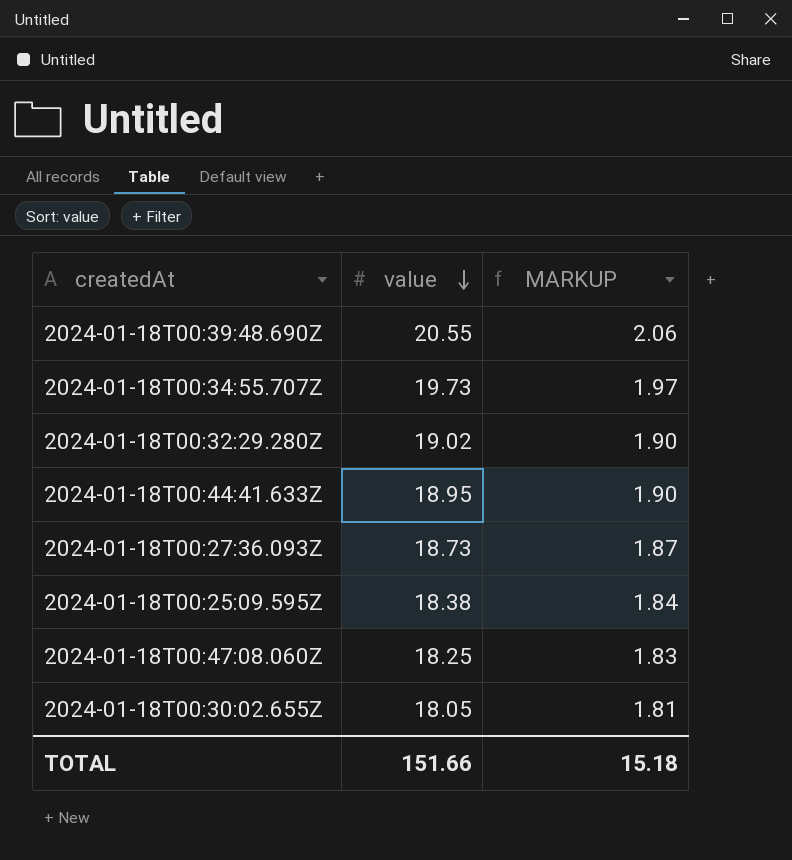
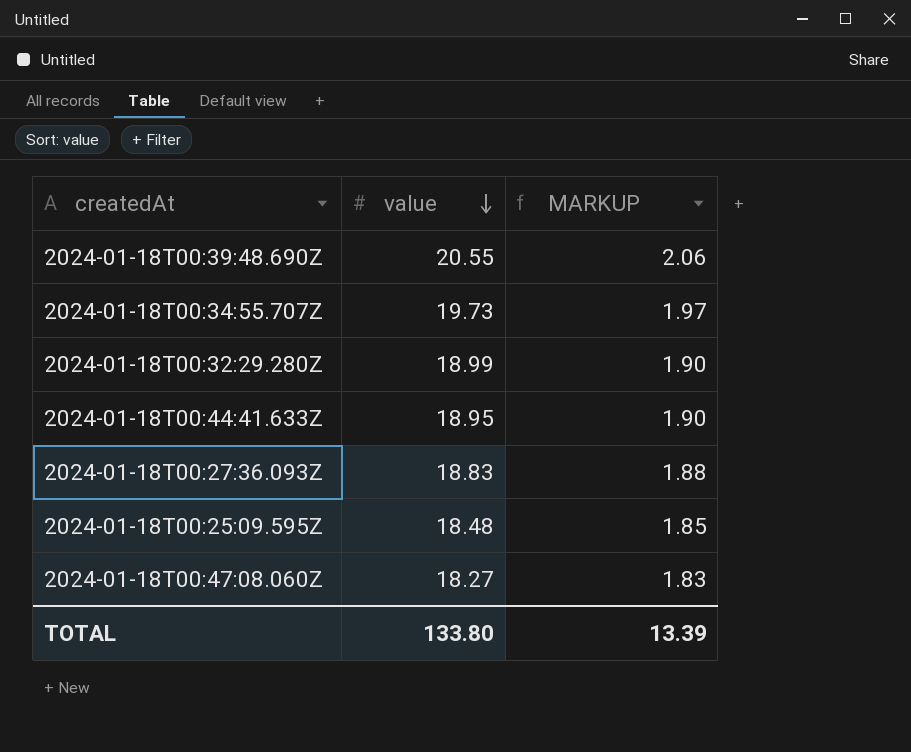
row 2024-01-18T00:30:02.655Z: 18.05 | 1.81 -> none
2024-01-18T00:32:29.280Z | value: 19.02 -> 18.99
2024-01-18T00:27:36.093Z | value: 18.73 -> 18.83
2024-01-18T00:27:36.093Z | MARKUP: 1.87 -> 1.88
2024-01-18T00:25:09.595Z | value: 18.38 -> 18.48
2024-01-18T00:25:09.595Z | MARKUP: 1.84 -> 1.85
2024-01-18T00:47:08.060Z | value: 18.25 -> 18.27
TOTAL | value: 151.66 -> 133.80
TOTAL | MARKUP: 15.18 -> 13.39

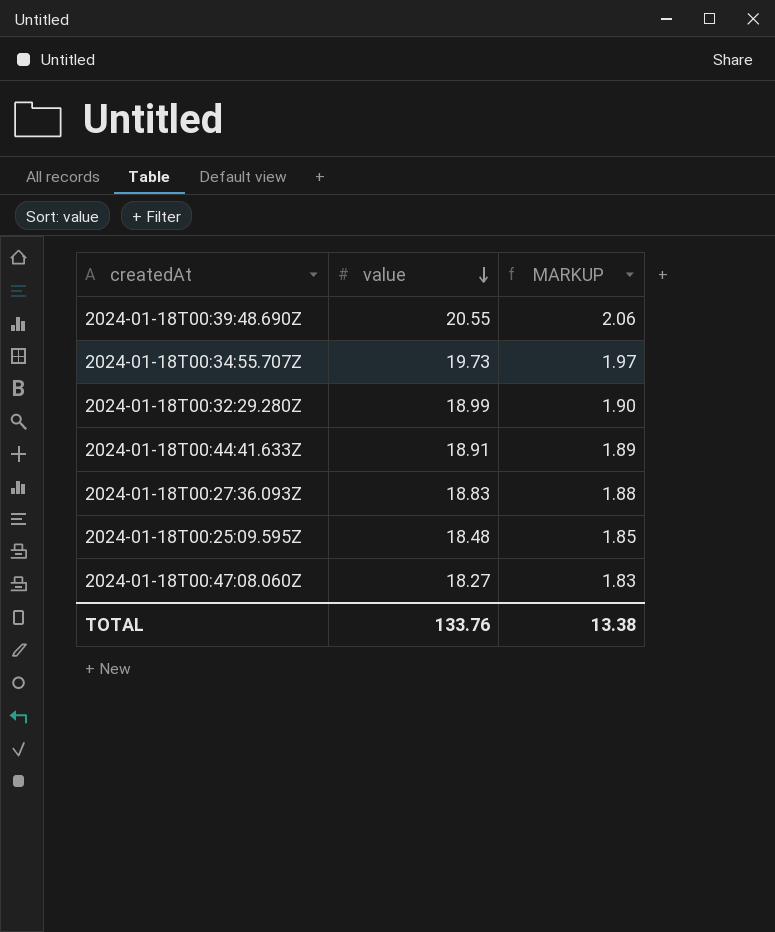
2024-01-18T00:44:41.633Z | value: 18.95 -> 18.91
2024-01-18T00:44:41.633Z | MARKUP: 1.90 -> 1.89
TOTAL | value: 133.80 -> 133.76
TOTAL | MARKUP: 13.39 -> 13.38

